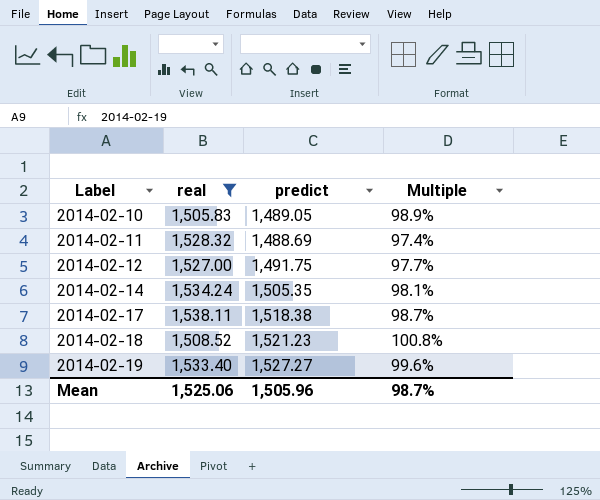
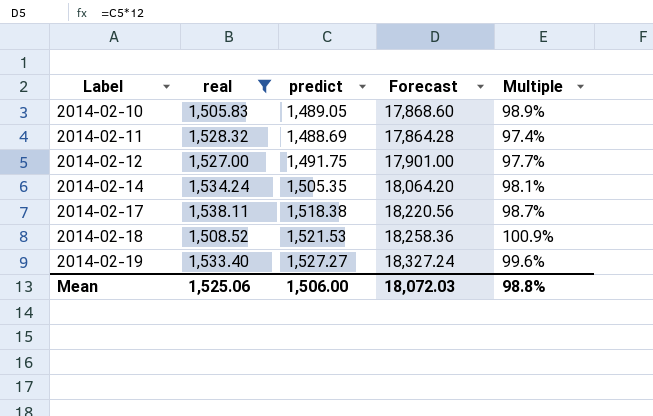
column Forecast | formula: none -> [predict] * 12
2014-02-18 | predict: 1,521.23 -> 1,521.53
2014-02-18 | Multiple: 100.8% -> 100.9%
Mean | predict: 1,505.96 -> 1,506.00
Mean | Multiple: 98.7% -> 98.8%

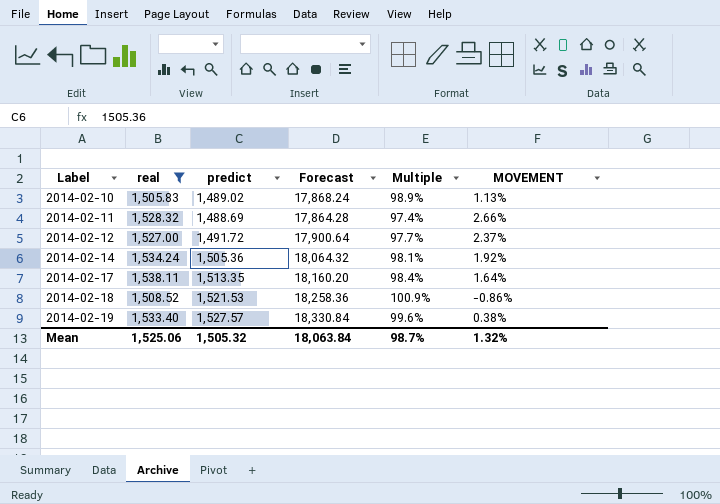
column MOVEMENT | formula: none -> ([real] - [predict]) / [predict]
2014-02-10 | predict: 1,489.05 -> 1,489.02
2014-02-10 | Forecast: 17,868.60 -> 17,868.24
2014-02-12 | predict: 1,491.75 -> 1,491.72
2014-02-12 | Forecast: 17,901.00 -> 17,900.64
2014-02-14 | predict: 1,505.35 -> 1,505.36
2014-02-14 | Forecast: 18,064.20 -> 18,064.32
2014-02-17 | predict: 1,518.38 -> 1,513.35
2014-02-17 | Forecast: 18,220.56 -> 18,160.20
2014-02-17 | Multiple: 98.7% -> 98.4%
2014-02-19 | predict: 1,527.27 -> 1,527.57
2014-02-19 | Forecast: 18,327.24 -> 18,330.84
Mean | predict: 1,506.00 -> 1,505.32
Mean | Forecast: 18,072.03 -> 18,063.84
Mean | Multiple: 98.8% -> 98.7%

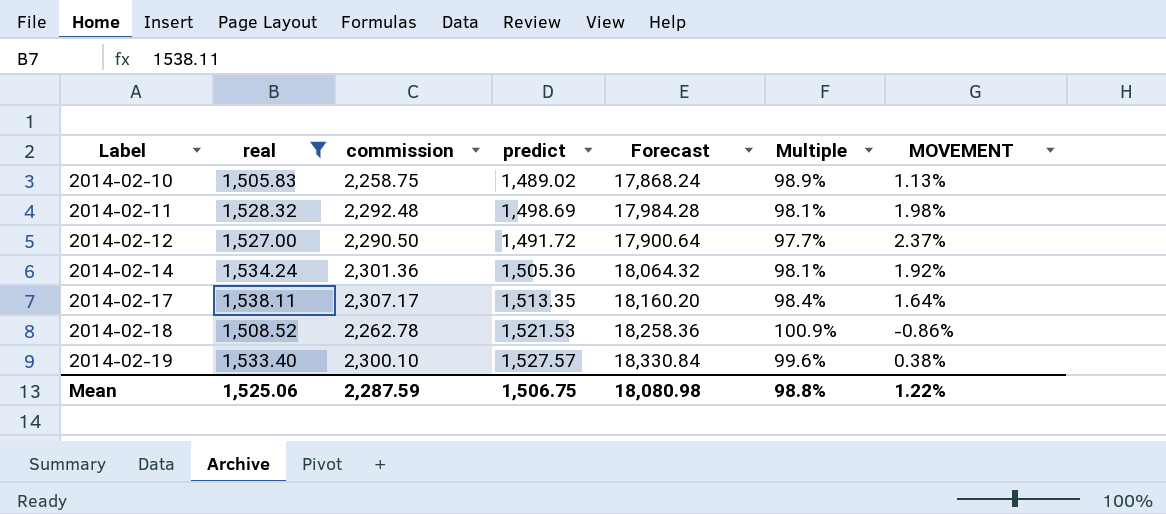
column commission | formula: none -> [real] * 1.5
2014-02-11 | predict: 1,488.69 -> 1,498.69
2014-02-11 | Forecast: 17,864.28 -> 17,984.28
2014-02-11 | Multiple: 97.4% -> 98.1%
2014-02-11 | MOVEMENT: 2.66% -> 1.98%
Mean | predict: 1,505.32 -> 1,506.75
Mean | Forecast: 18,063.84 -> 18,080.98
Mean | Multiple: 98.7% -> 98.8%
Mean | MOVEMENT: 1.32% -> 1.22%

